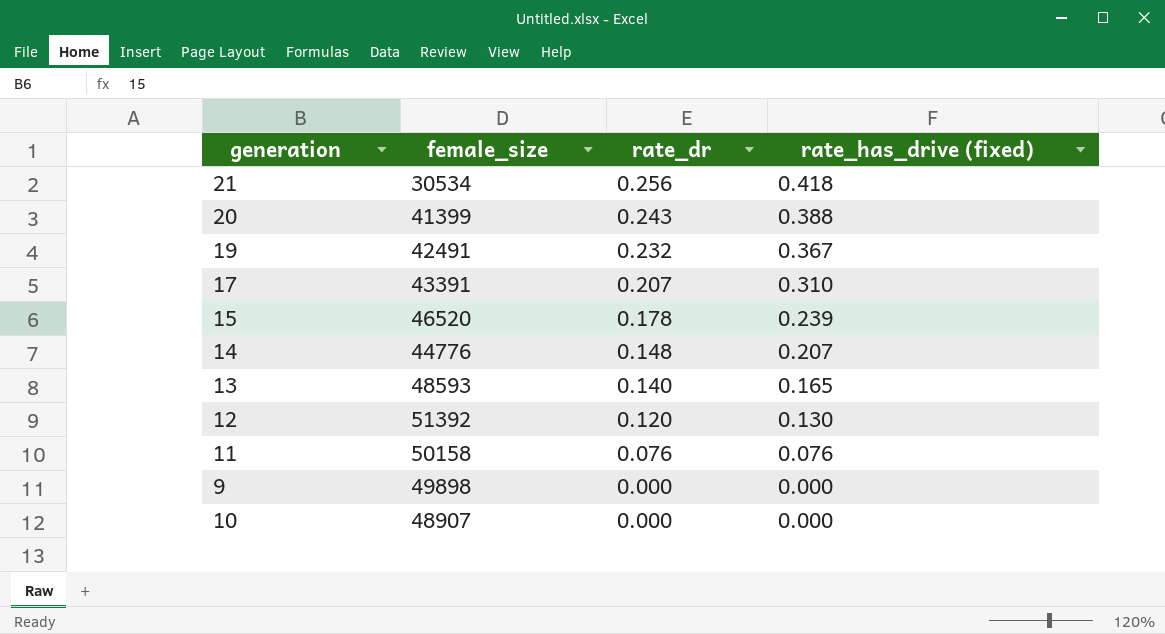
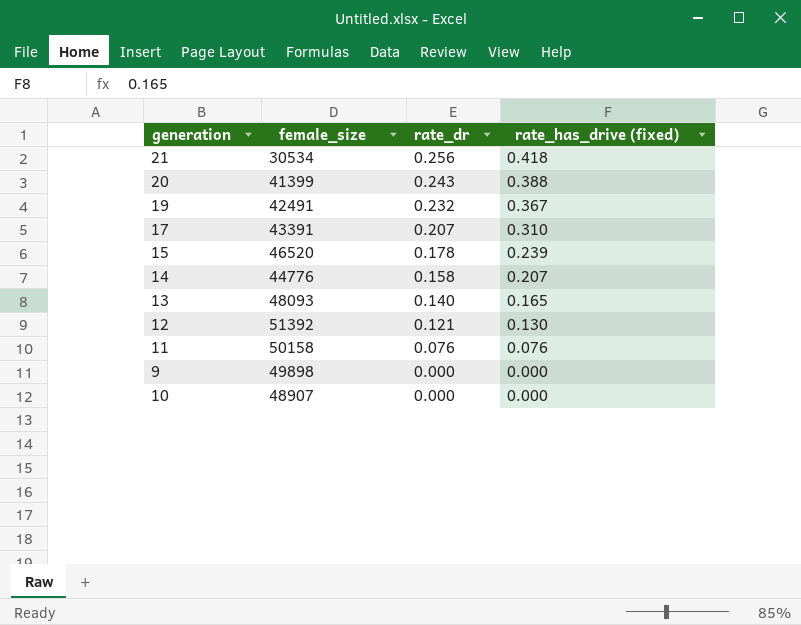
14 | rate_dr: 0.148 -> 0.158
13 | female_size: 48593 -> 48093
12 | rate_dr: 0.120 -> 0.121

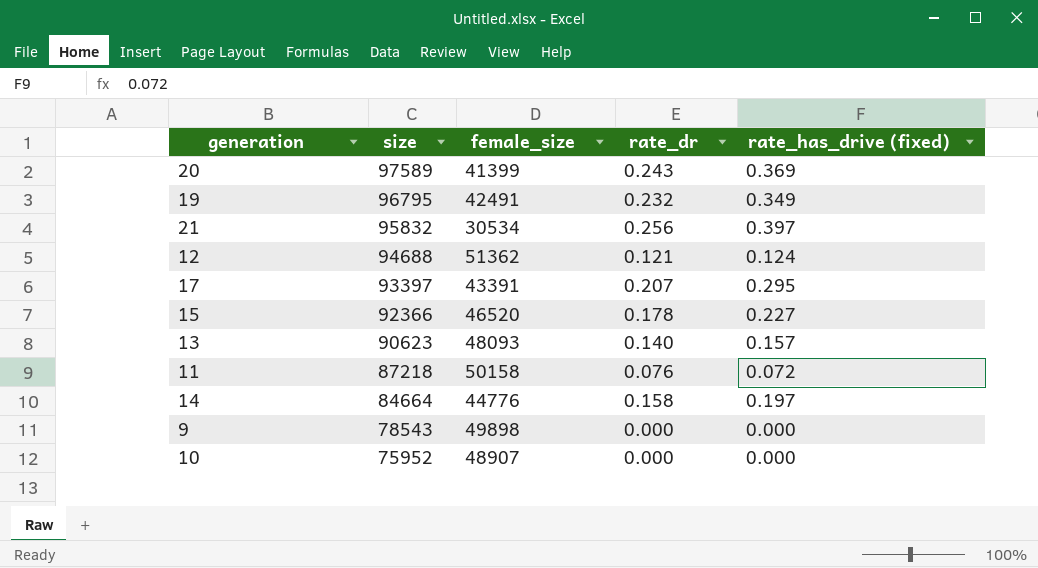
row order: rate_dr descending -> size descending
column size | position: none -> 2
20 | rate_has_drive (fixed): 0.388 -> 0.369
19 | rate_has_drive (fixed): 0.367 -> 0.349
21 | rate_has_drive (fixed): 0.418 -> 0.397
12 | female_size: 51392 -> 51362
12 | rate_has_drive (fixed): 0.130 -> 0.124
17 | rate_has_drive (fixed): 0.310 -> 0.295
15 | rate_has_drive (fixed): 0.239 -> 0.227
13 | rate_has_drive (fixed): 0.165 -> 0.157
11 | rate_has_drive (fixed): 0.076 -> 0.072
14 | rate_has_drive (fixed): 0.207 -> 0.197

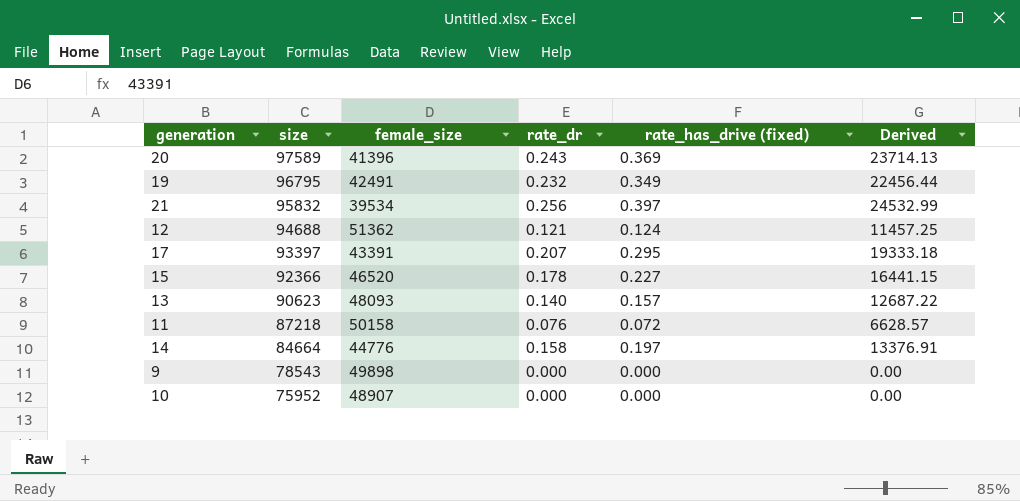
column Derived | formula: none -> [size] * [rate_dr]
20 | female_size: 41399 -> 41396
21 | female_size: 30534 -> 39534

